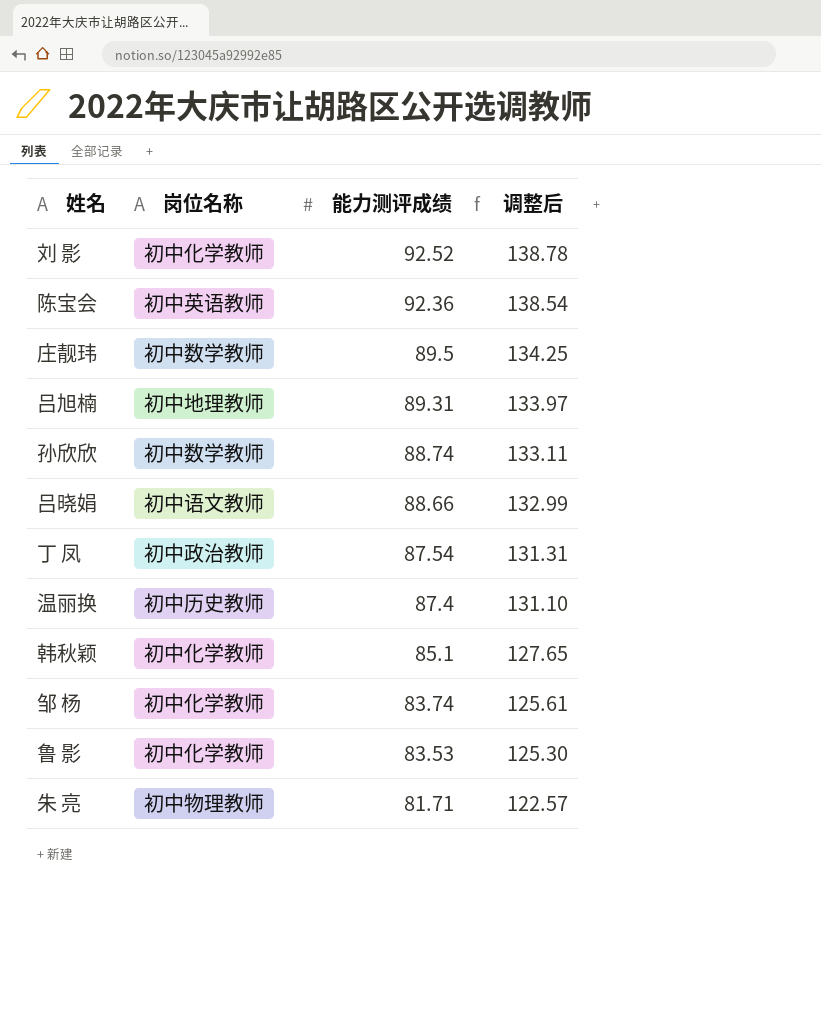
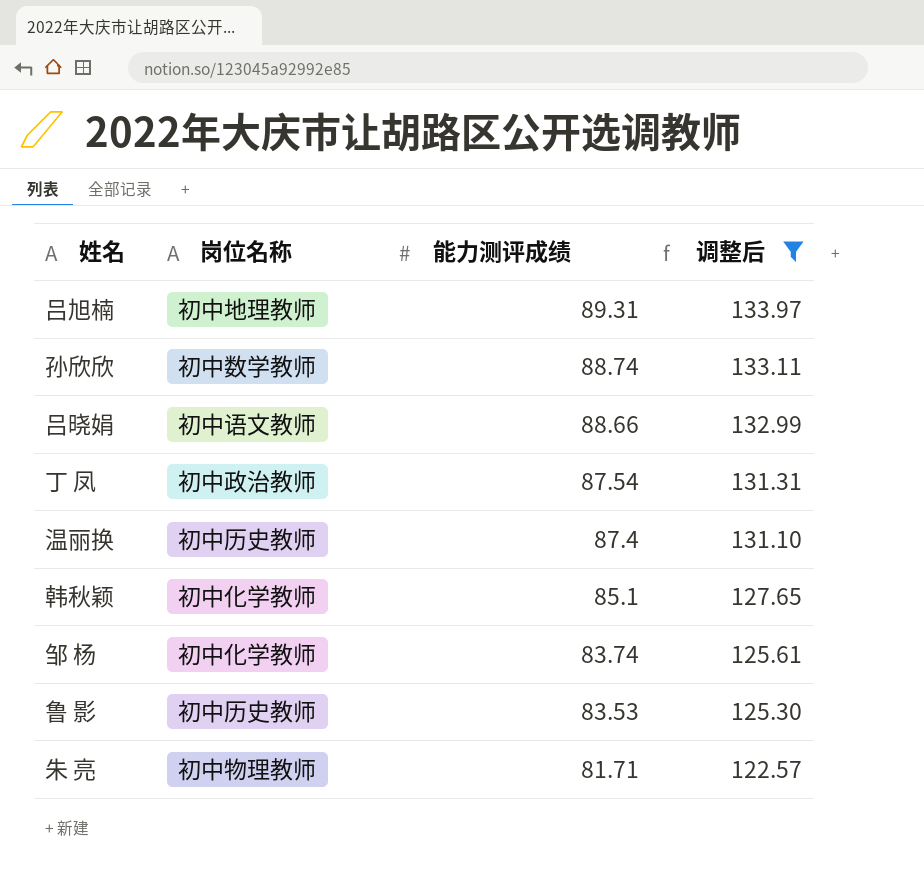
filter: none -> 调整后 <= 133.97
鲁 影 | 岗位名称: 初中化学教师 -> 初中历史教师

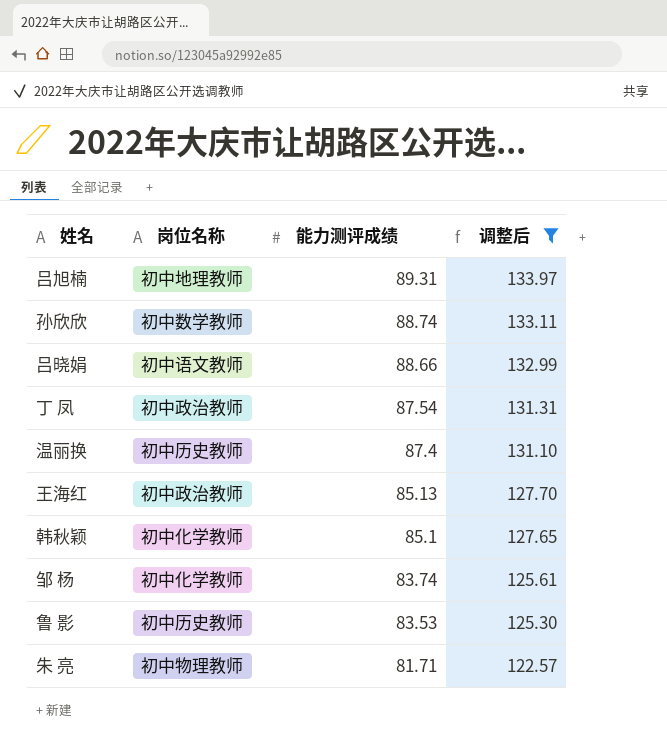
row 王海红: none -> 初中政治教师 | 85.13 | 127.70

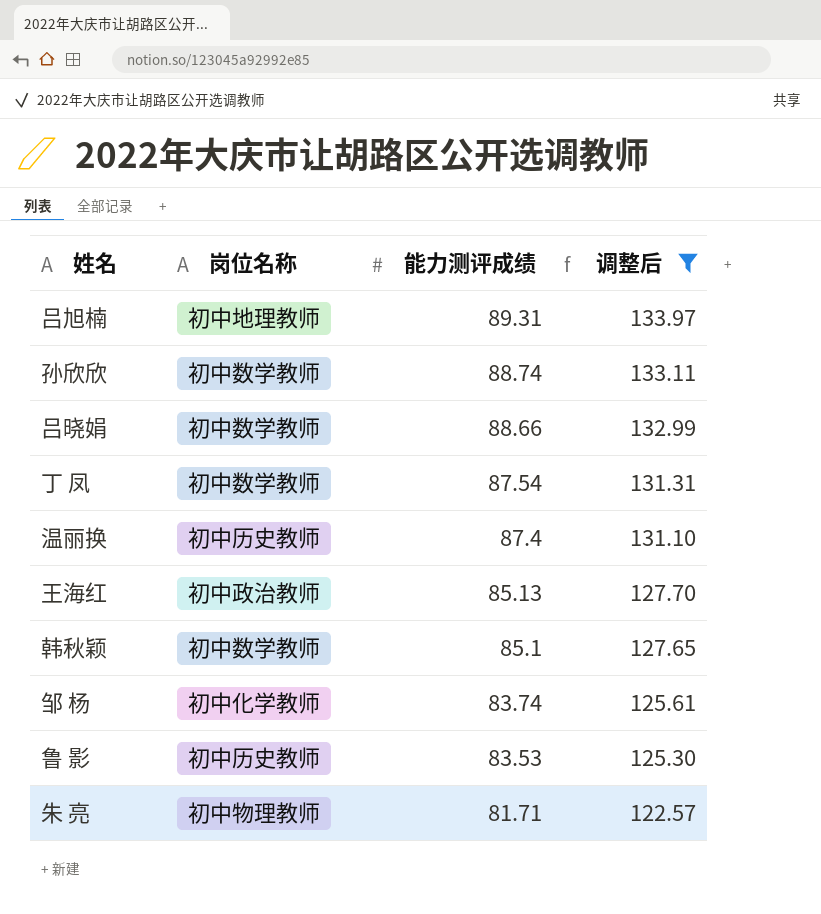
吕晓娟 | 岗位名称: 初中语文教师 -> 初中数学教师
丁 凤 | 岗位名称: 初中政治教师 -> 初中数学教师
韩秋颖 | 岗位名称: 初中化学教师 -> 初中数学教师

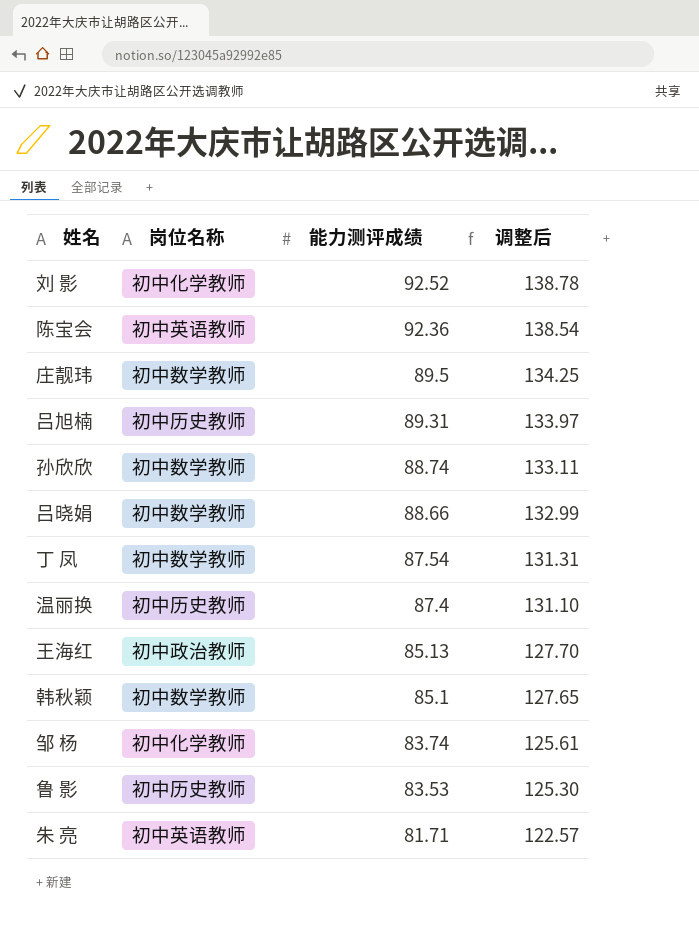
filter: 调整后 <= 133.97 -> none
吕旭楠 | 岗位名称: 初中地理教师 -> 初中历史教师
朱 亮 | 岗位名称: 初中物理教师 -> 初中英语教师

